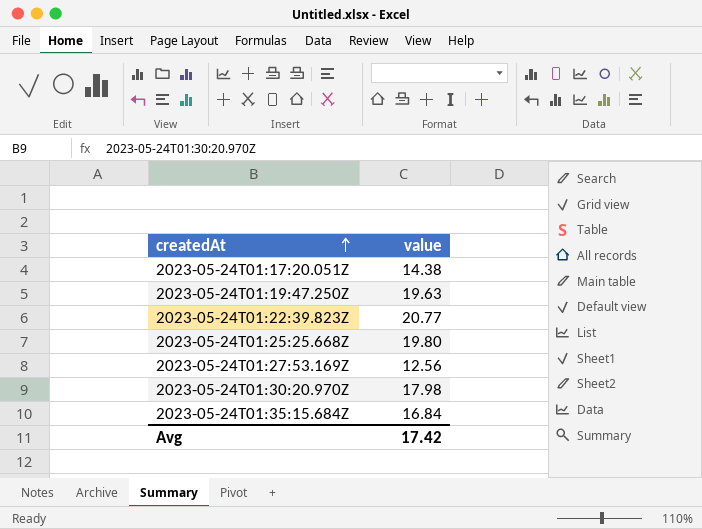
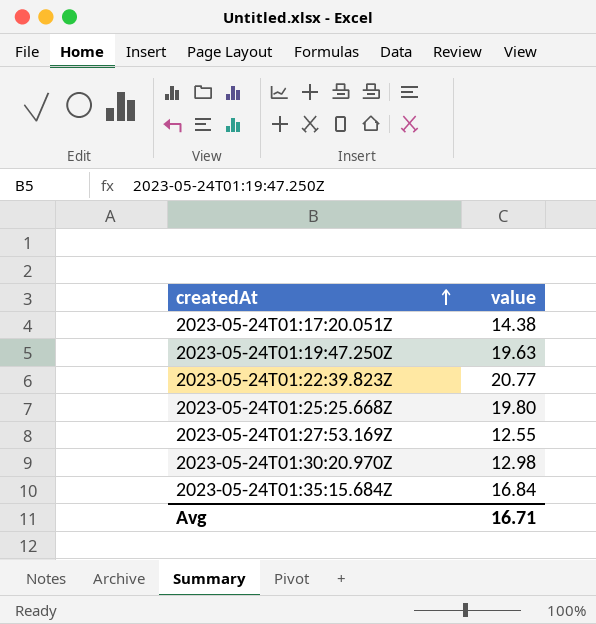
2023-05-24T01:27:53.169Z | value: 12.56 -> 12.55
2023-05-24T01:30:20.970Z | value: 17.98 -> 12.98
Avg | value: 17.42 -> 16.71

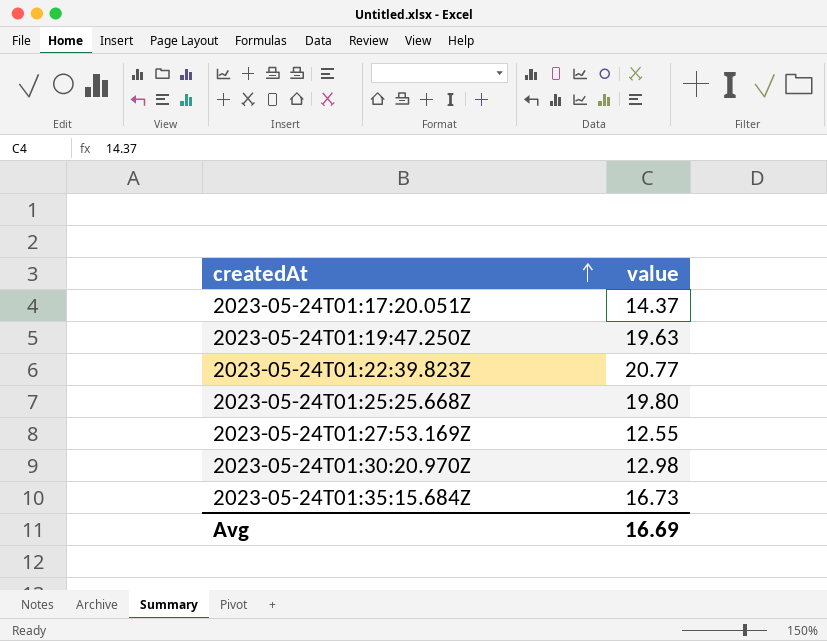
2023-05-24T01:17:20.051Z | value: 14.38 -> 14.37
2023-05-24T01:35:15.684Z | value: 16.84 -> 16.73
Avg | value: 16.71 -> 16.69

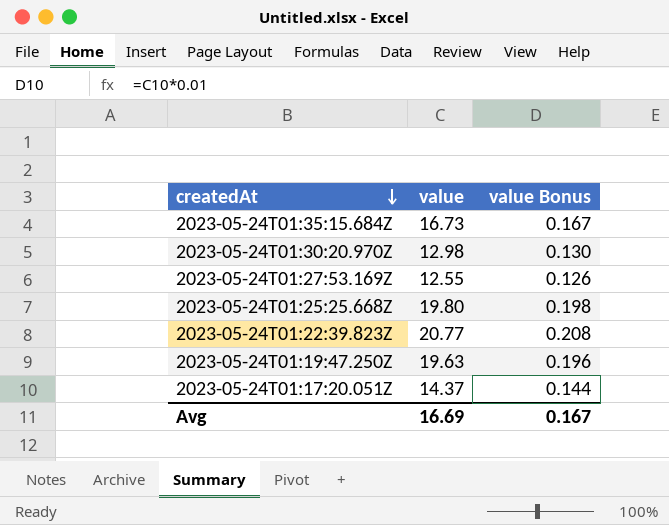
row order: createdAt ascending -> createdAt descending
column value Bonus | formula: none -> [value] * 0.01

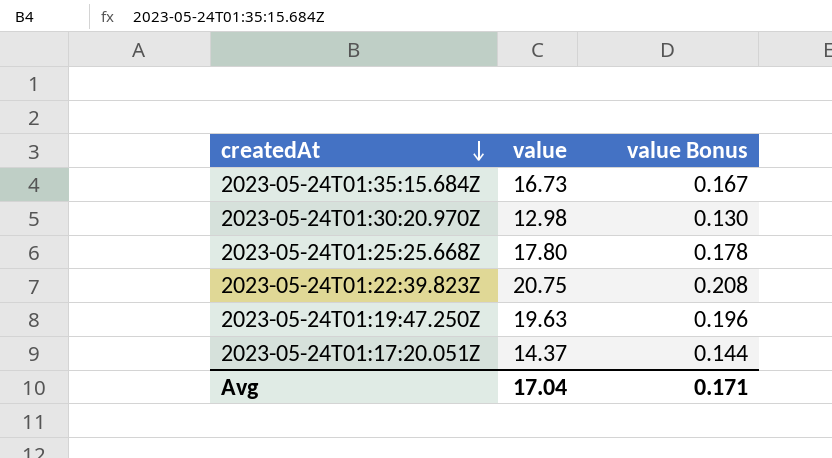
row 2023-05-24T01:27:53.169Z: 12.55 | 0.126 -> none
2023-05-24T01:25:25.668Z | value: 19.80 -> 17.80
2023-05-24T01:25:25.668Z | value Bonus: 0.198 -> 0.178
2023-05-24T01:22:39.823Z | value: 20.77 -> 20.75
Avg | value: 16.69 -> 17.04
Avg | value Bonus: 0.167 -> 0.171

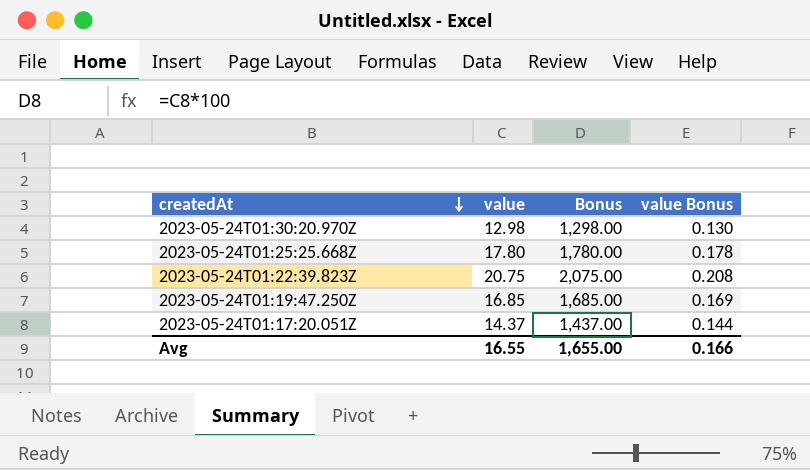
column Bonus | formula: none -> [value] * 100
row 2023-05-24T01:35:15.684Z: 16.73 | 0.167 -> none
2023-05-24T01:19:47.250Z | value: 19.63 -> 16.85
2023-05-24T01:19:47.250Z | value Bonus: 0.196 -> 0.169
Avg | value: 17.04 -> 16.55
Avg | value Bonus: 0.171 -> 0.166

